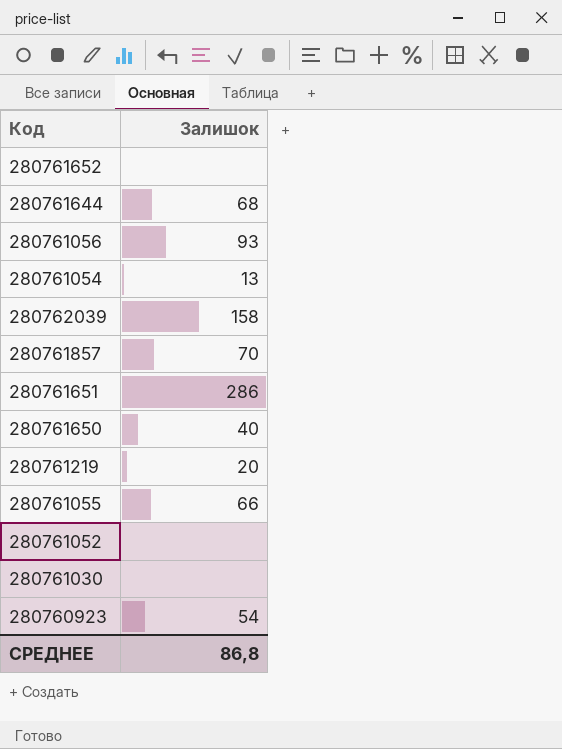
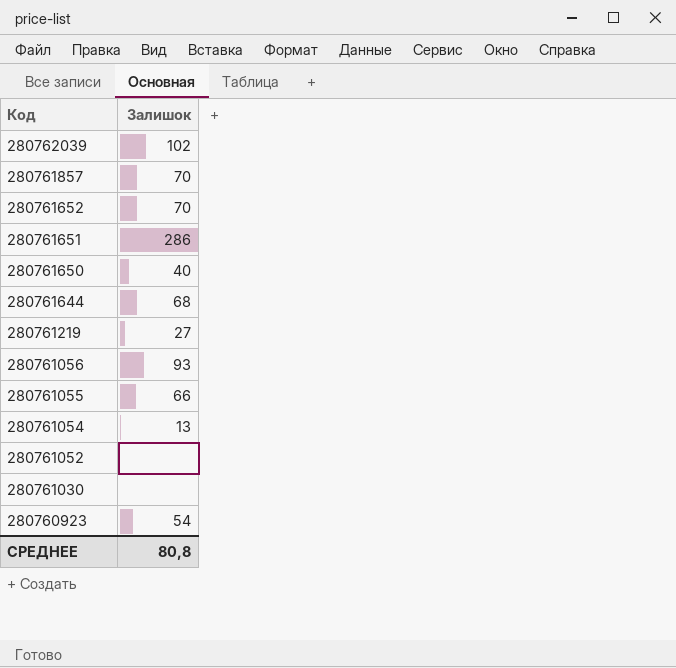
row order: none -> Код descending
280762039 | Залишок: 158 -> 102
280761652 | Залишок: none -> 70
280761219 | Залишок: 20 -> 27
СРЕДНЕЕ | Залишок: 86,8 -> 80,8

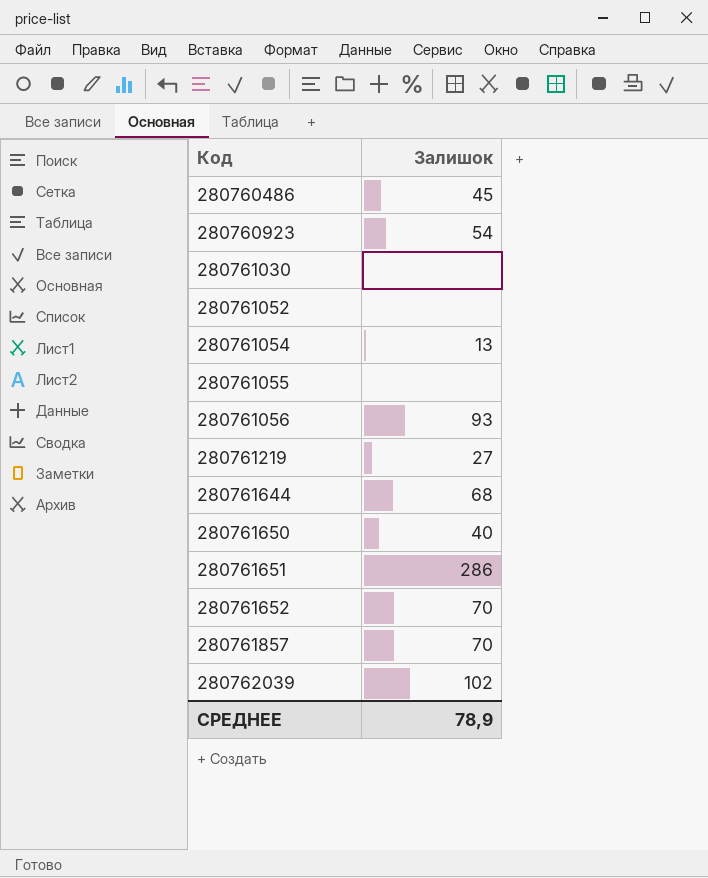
row order: Код descending -> Код ascending
row 280760486: none -> 45
280761055 | Залишок: 66 -> none
СРЕДНЕЕ | Залишок: 80,8 -> 78,9

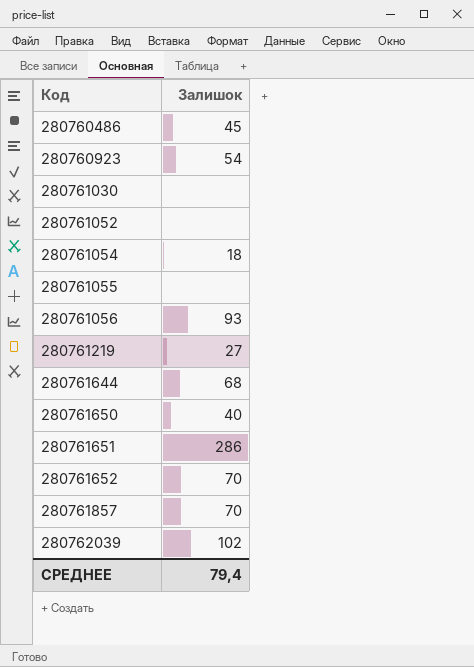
280761054 | Залишок: 13 -> 18
СРЕДНЕЕ | Залишок: 78,9 -> 79,4

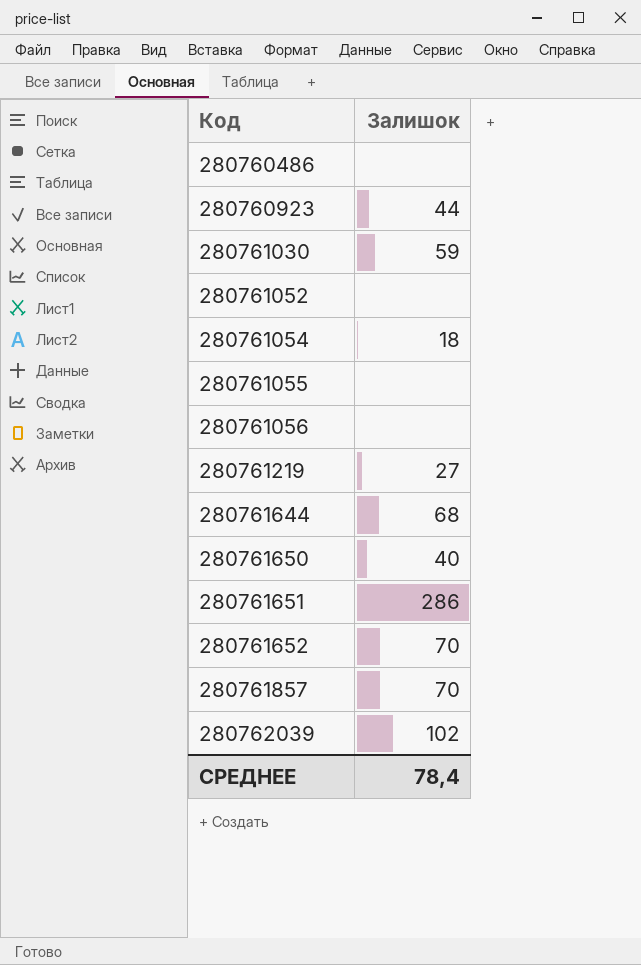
280760486 | Залишок: 45 -> none
280760923 | Залишок: 54 -> 44
280761030 | Залишок: none -> 59
280761056 | Залишок: 93 -> none
СРЕДНЕЕ | Залишок: 79,4 -> 78,4

